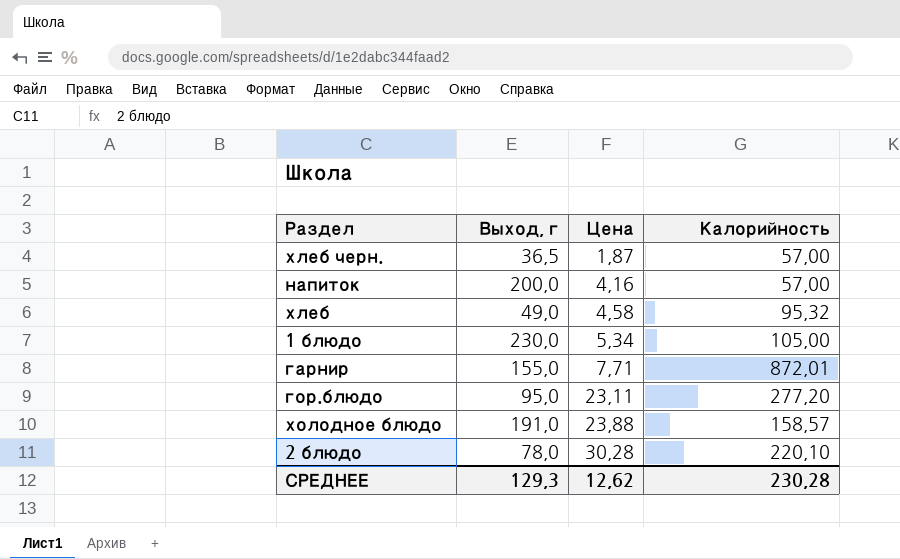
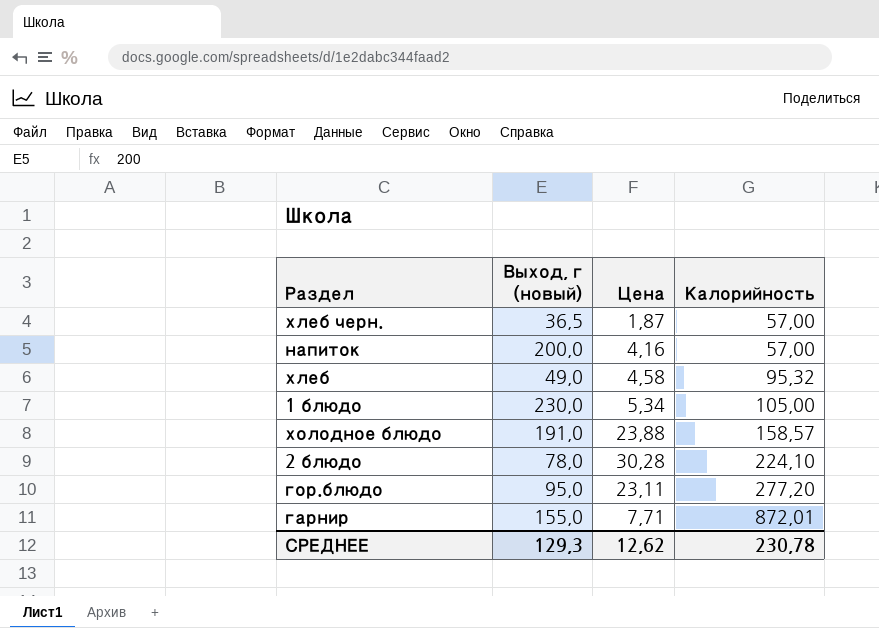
row order: Цена ascending -> Калорийность ascending
column name: Выход, г -> Выход, г (новый)
2 блюдо | Калорийность: 220,10 -> 224,10
СРЕДНЕЕ | Калорийность: 230,28 -> 230,78

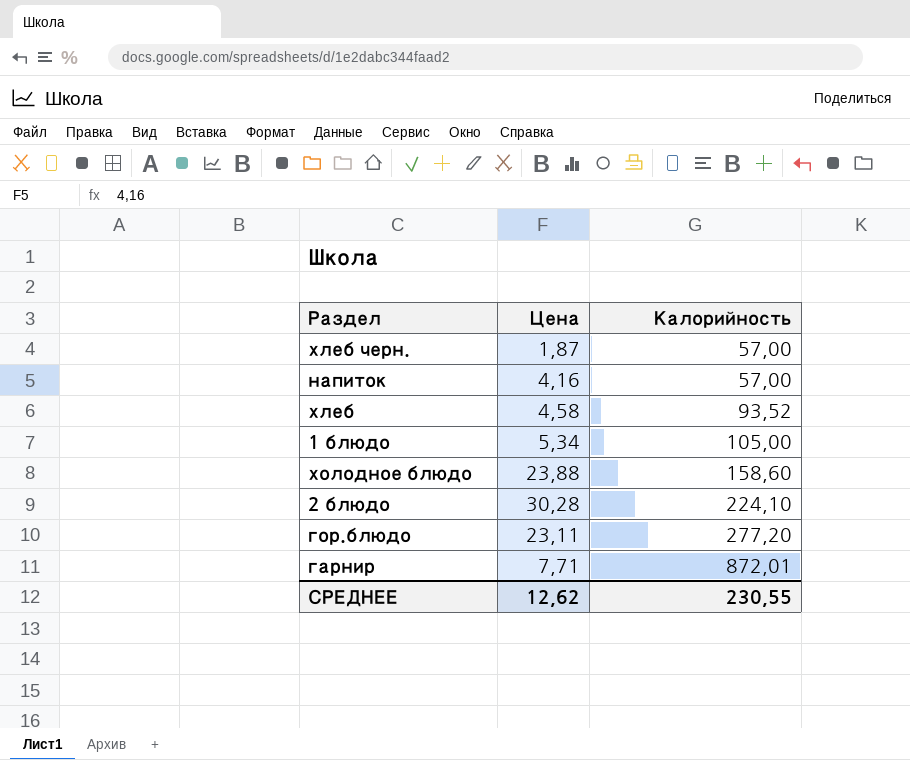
column Выход, г (новый) | position: 2 -> none
хлеб | Калорийность: 95,32 -> 93,52
холодное блюдо | Калорийность: 158,57 -> 158,60
СРЕДНЕЕ | Калорийность: 230,78 -> 230,55

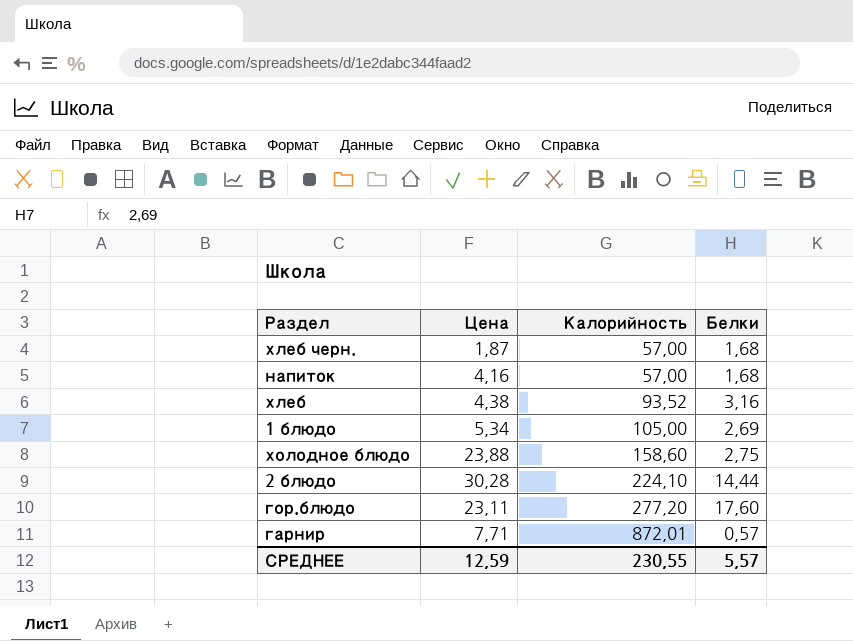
column Белки | position: none -> 4
хлеб | Цена: 4,58 -> 4,38
СРЕДНЕЕ | Цена: 12,62 -> 12,59

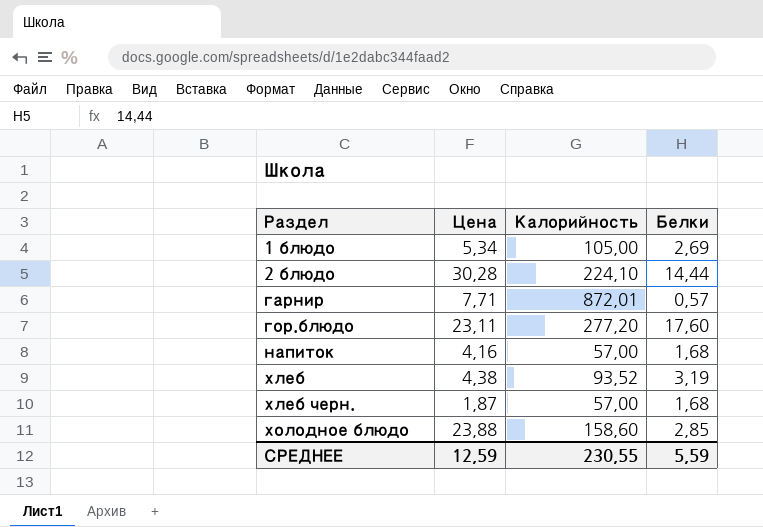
row order: Калорийность ascending -> Раздел ascending
хлеб | Белки: 3,16 -> 3,19
холодное блюдо | Белки: 2,75 -> 2,85
СРЕДНЕЕ | Белки: 5,57 -> 5,59

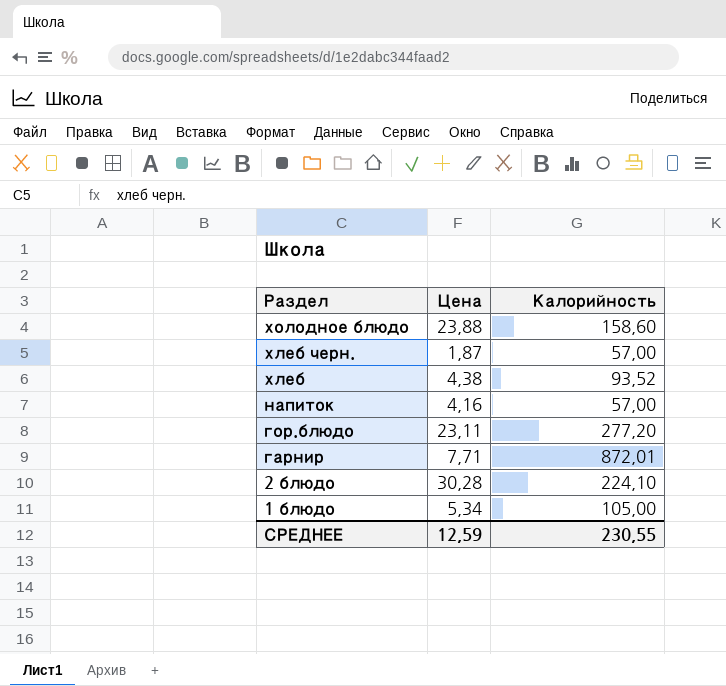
row order: Раздел ascending -> Раздел descending
column Белки | position: 4 -> none

